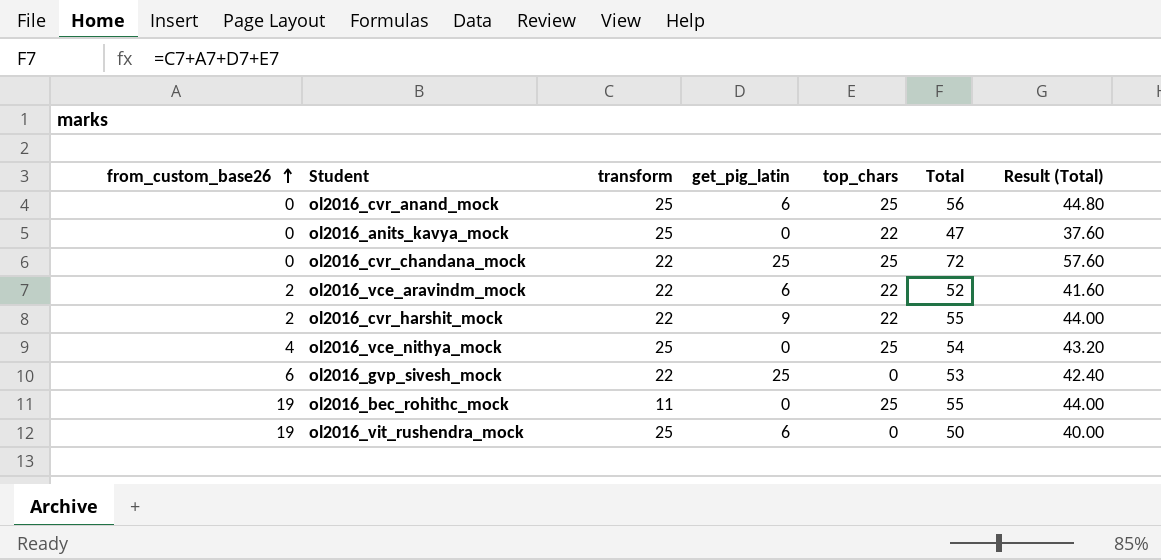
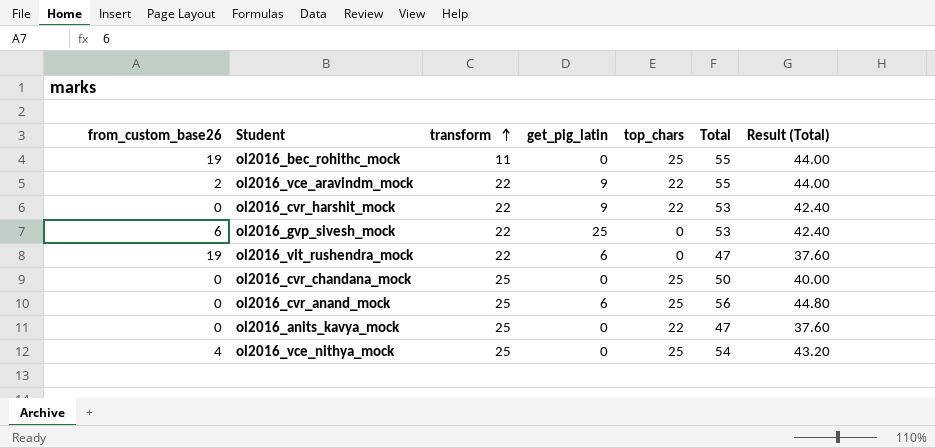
row order: from_custom_base26 ascending -> transform ascending
ol2016_vce_aravindm_mock | get_pig_latin: 6 -> 9
ol2016_vce_aravindm_mock | Total: 52 -> 55
ol2016_vce_aravindm_mock | Result (Total): 41.60 -> 44.00
ol2016_cvr_harshit_mock | from_custom_base26: 2 -> 0
ol2016_cvr_harshit_mock | Total: 55 -> 53
ol2016_cvr_harshit_mock | Result (Total): 44.00 -> 42.40
ol2016_vit_rushendra_mock | transform: 25 -> 22
ol2016_vit_rushendra_mock | Total: 50 -> 47
ol2016_vit_rushendra_mock | Result (Total): 40.00 -> 37.60
ol2016_cvr_chandana_mock | transform: 22 -> 25
ol2016_cvr_chandana_mock | get_pig_latin: 25 -> 0
ol2016_cvr_chandana_mock | Total: 72 -> 50
ol2016_cvr_chandana_mock | Result (Total): 57.60 -> 40.00

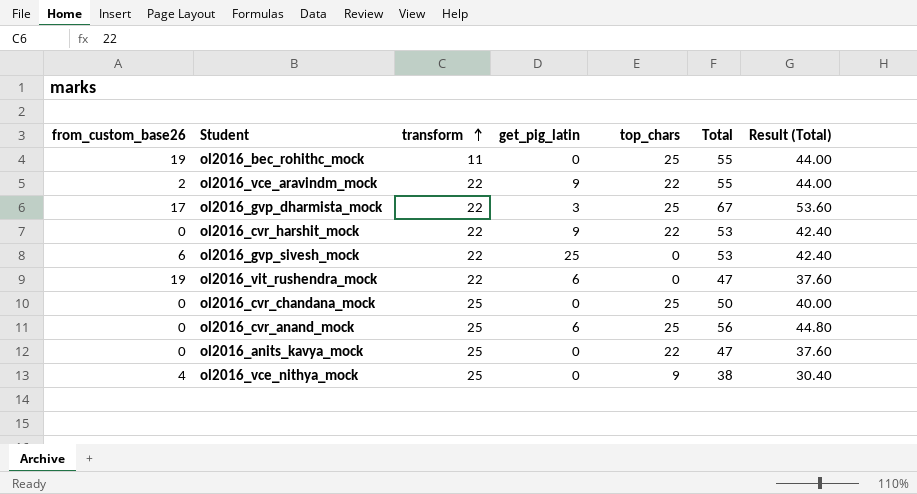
row ol2016_gvp_dharmista_mock: none -> 17 | 22 | 3 | 25 | 67 | 53.60
ol2016_vce_nithya_mock | top_chars: 25 -> 9
ol2016_vce_nithya_mock | Total: 54 -> 38
ol2016_vce_nithya_mock | Result (Total): 43.20 -> 30.40

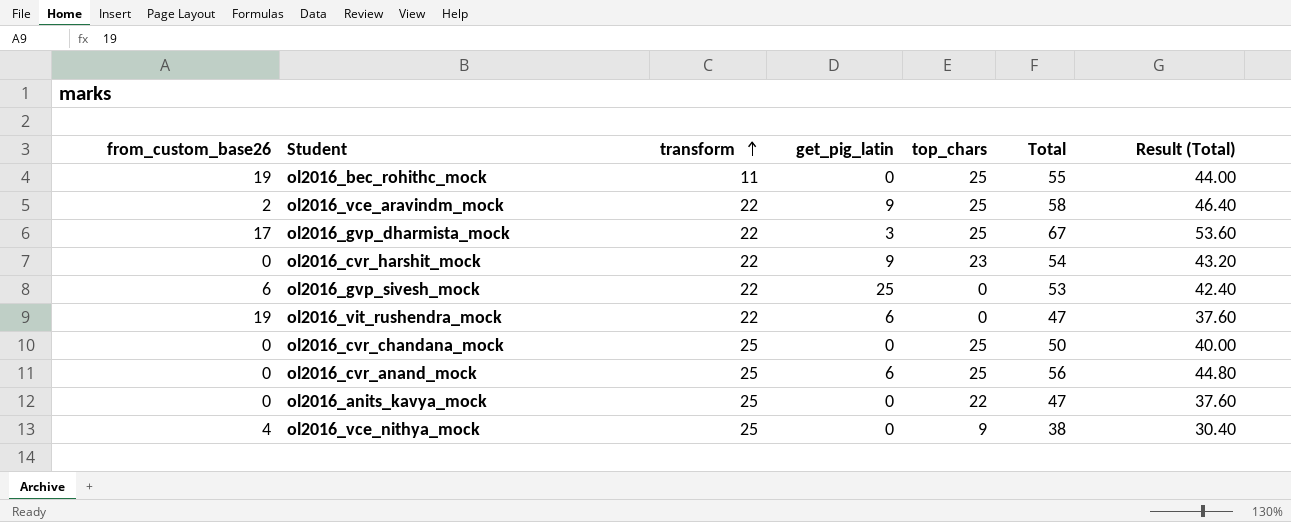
ol2016_vce_aravindm_mock | top_chars: 22 -> 25
ol2016_vce_aravindm_mock | Total: 55 -> 58
ol2016_vce_aravindm_mock | Result (Total): 44.00 -> 46.40
ol2016_cvr_harshit_mock | top_chars: 22 -> 23
ol2016_cvr_harshit_mock | Total: 53 -> 54
ol2016_cvr_harshit_mock | Result (Total): 42.40 -> 43.20

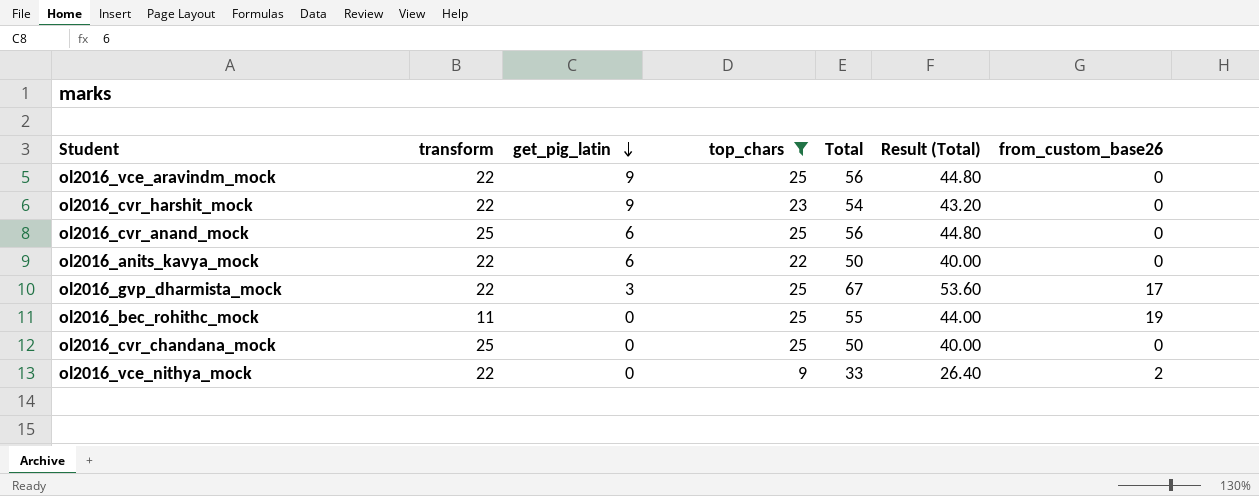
filter: none -> top_chars != 0
row order: transform ascending -> get_pig_latin descending
column from_custom_base26 | position: 1 -> 7
ol2016_vce_aravindm_mock | Total: 58 -> 56
ol2016_vce_aravindm_mock | Result (Total): 46.40 -> 44.80
ol2016_vce_aravindm_mock | from_custom_base26: 2 -> 0
ol2016_anits_kavya_mock | transform: 25 -> 22
ol2016_anits_kavya_mock | get_pig_latin: 0 -> 6
ol2016_anits_kavya_mock | Total: 47 -> 50
ol2016_anits_kavya_mock | Result (Total): 37.60 -> 40.00
ol2016_vce_nithya_mock | transform: 25 -> 22
ol2016_vce_nithya_mock | Total: 38 -> 33
ol2016_vce_nithya_mock | Result (Total): 30.40 -> 26.40
ol2016_vce_nithya_mock | from_custom_base26: 4 -> 2

